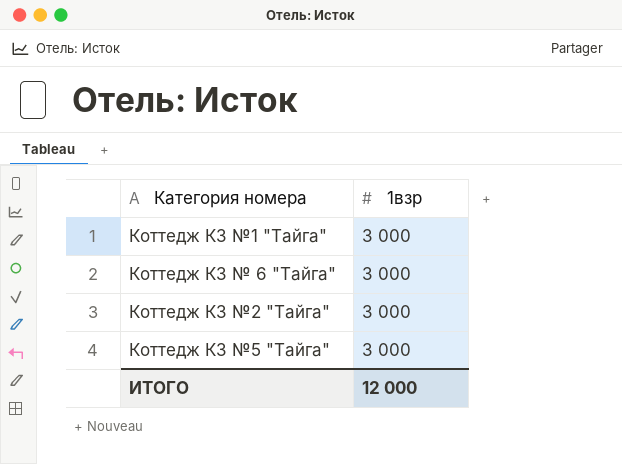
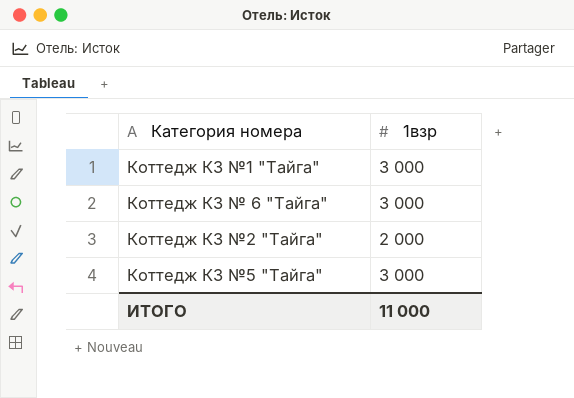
Коттедж К3 №2 "Тайга" | 1взр: 3 000 -> 2 000
ИТОГО | 1взр: 12 000 -> 11 000

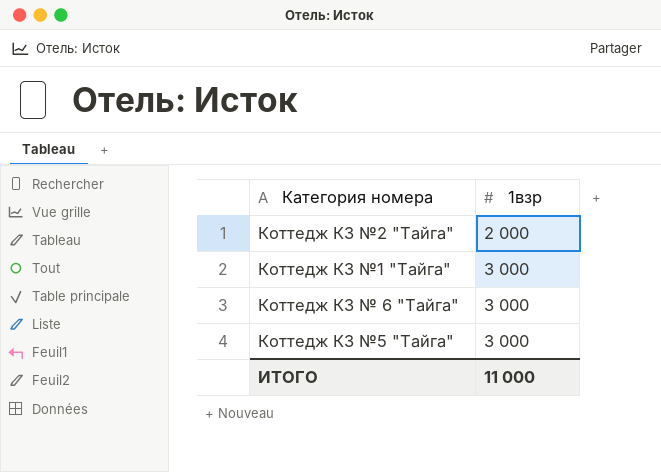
row order: none -> 1взр ascending

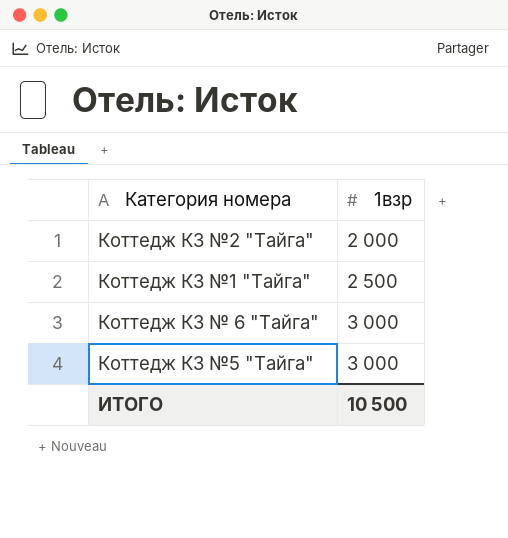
Коттедж К3 №1 "Тайга" | 1взр: 3 000 -> 2 500
ИТОГО | 1взр: 11 000 -> 10 500

